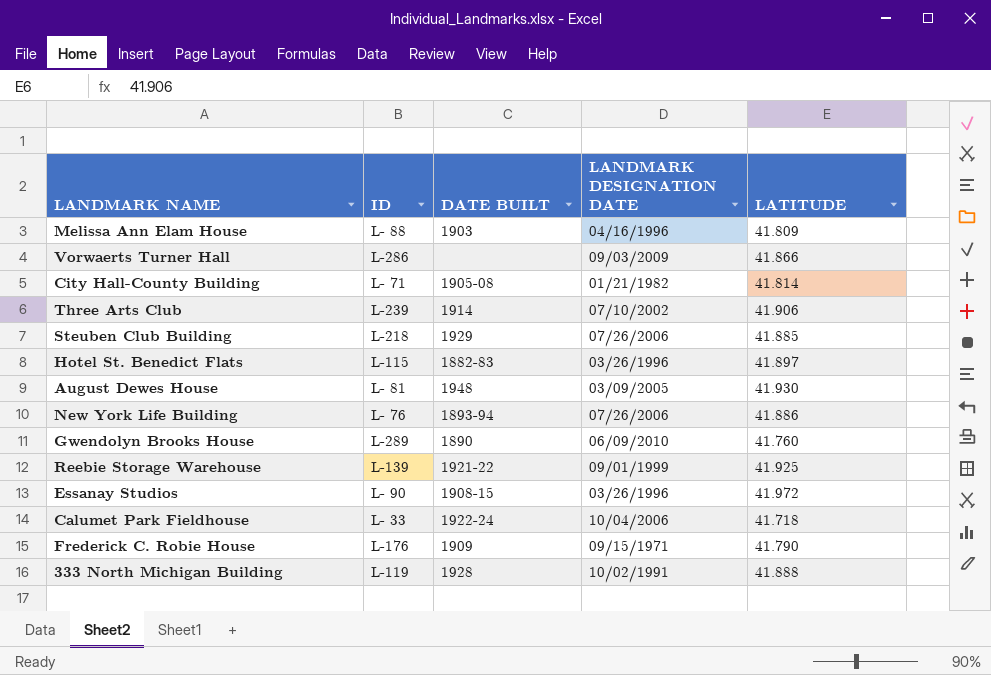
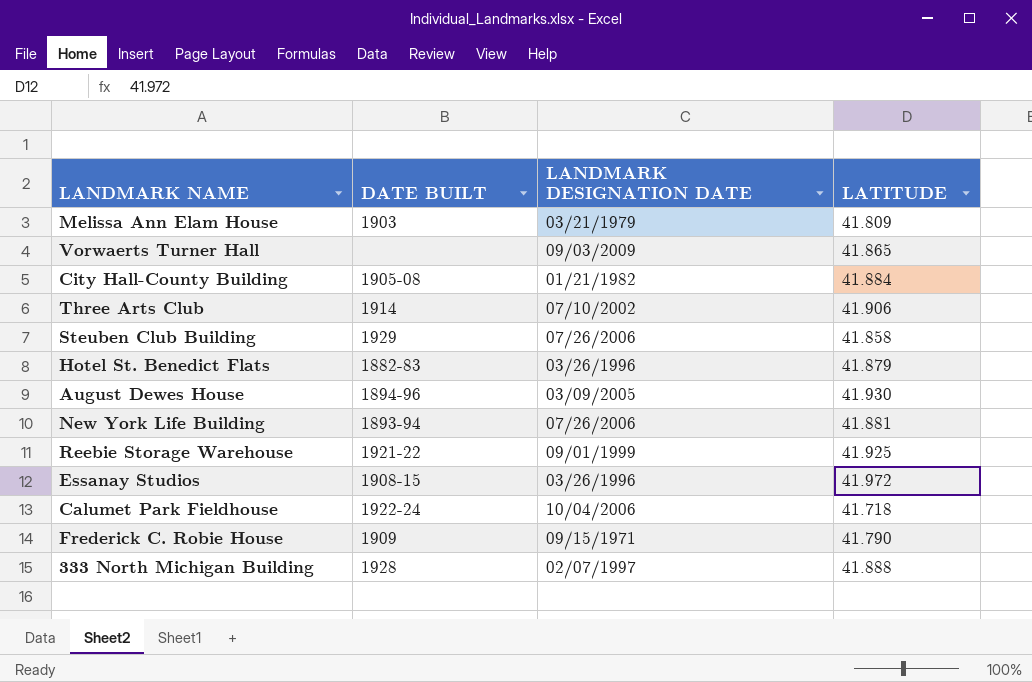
column ID | position: 2 -> none
row Gwendolyn Brooks House: L-289 | 1890 | 06/09/2010 | 41.760 -> none
Melissa Ann Elam House | LANDMARK DESIGNATION DATE: 04/16/1996 -> 03/21/1979
Vorwaerts Turner Hall | LATITUDE: 41.866 -> 41.865
City Hall-County Building | LATITUDE: 41.814 -> 41.884
Steuben Club Building | LATITUDE: 41.885 -> 41.858
Hotel St. Benedict Flats | LATITUDE: 41.897 -> 41.879
August Dewes House | DATE BUILT: 1948 -> 1894-96
New York Life Building | LATITUDE: 41.886 -> 41.881
333 North Michigan Building | LANDMARK DESIGNATION DATE: 10/02/1991 -> 02/07/1997

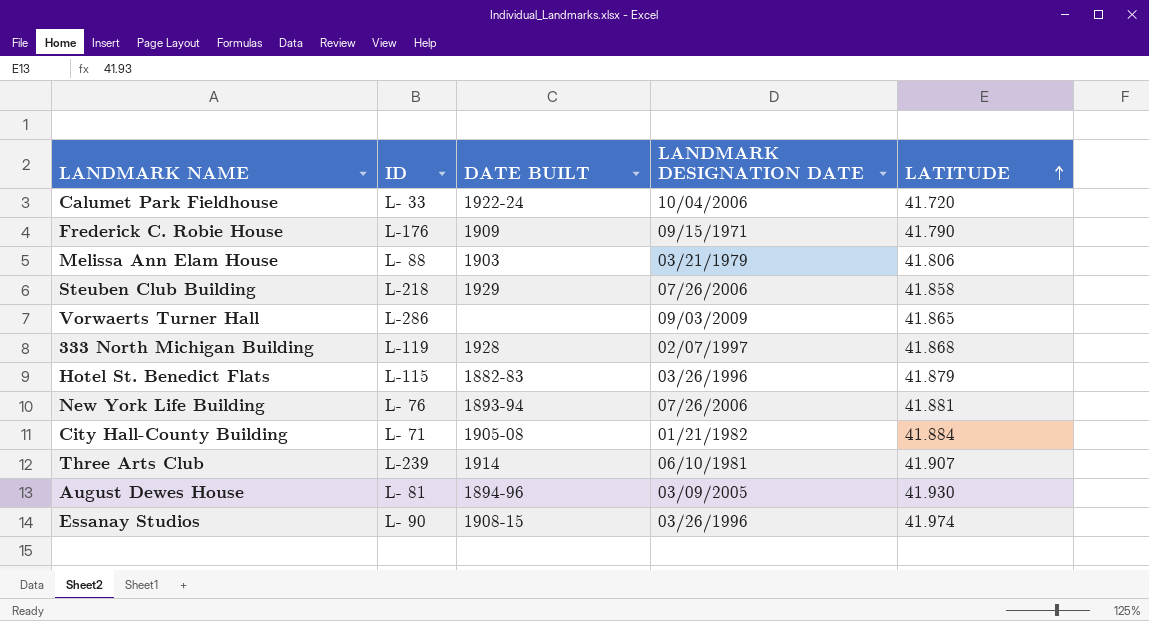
row order: none -> LATITUDE ascending
column ID | position: none -> 2
row Reebie Storage Warehouse: 1921-22 | 09/01/1999 | 41.925 -> none
Calumet Park Fieldhouse | LATITUDE: 41.718 -> 41.720
Melissa Ann Elam House | LATITUDE: 41.809 -> 41.806
333 North Michigan Building | LATITUDE: 41.888 -> 41.868
Three Arts Club | LANDMARK DESIGNATION DATE: 07/10/2002 -> 06/10/1981
Three Arts Club | LATITUDE: 41.906 -> 41.907
Essanay Studios | LATITUDE: 41.972 -> 41.974

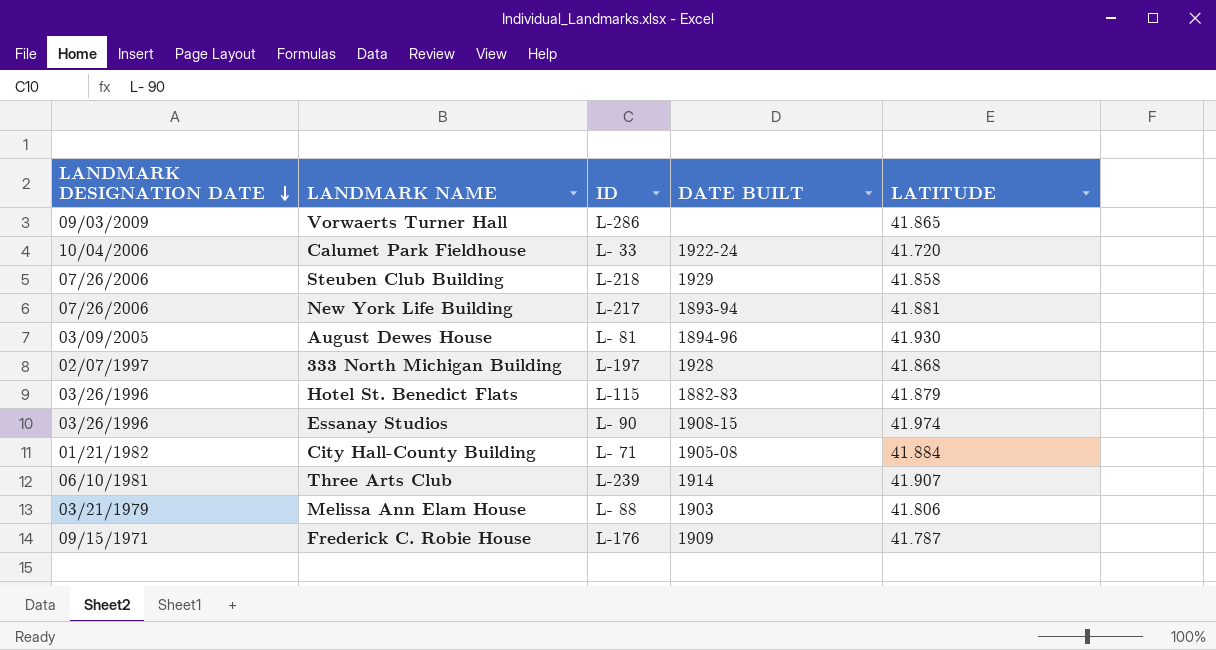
row order: LATITUDE ascending -> LANDMARK DESIGNATION DATE descending
column LANDMARK DESIGNATION DATE | position: 4 -> 1
New York Life Building | ID: L- 76 -> L-217
333 North Michigan Building | ID: L-119 -> L-197
Frederick C. Robie House | LATITUDE: 41.790 -> 41.787

